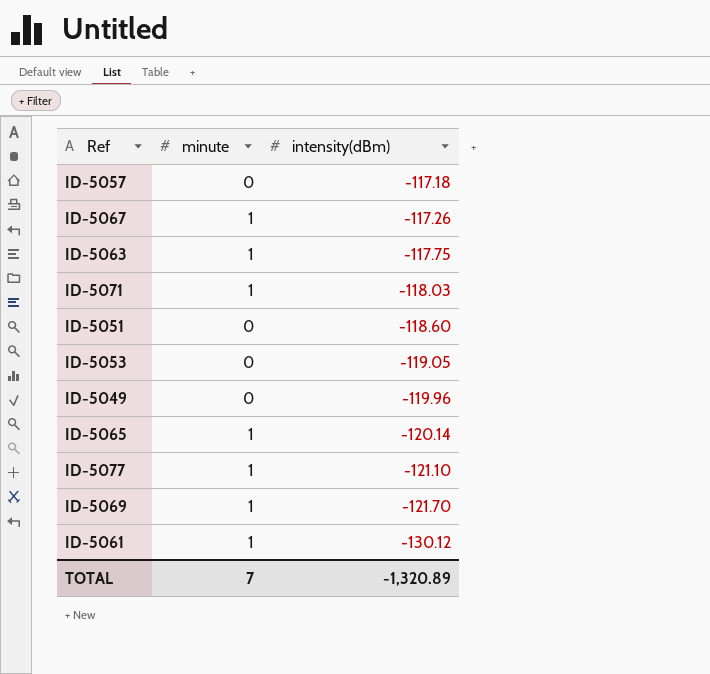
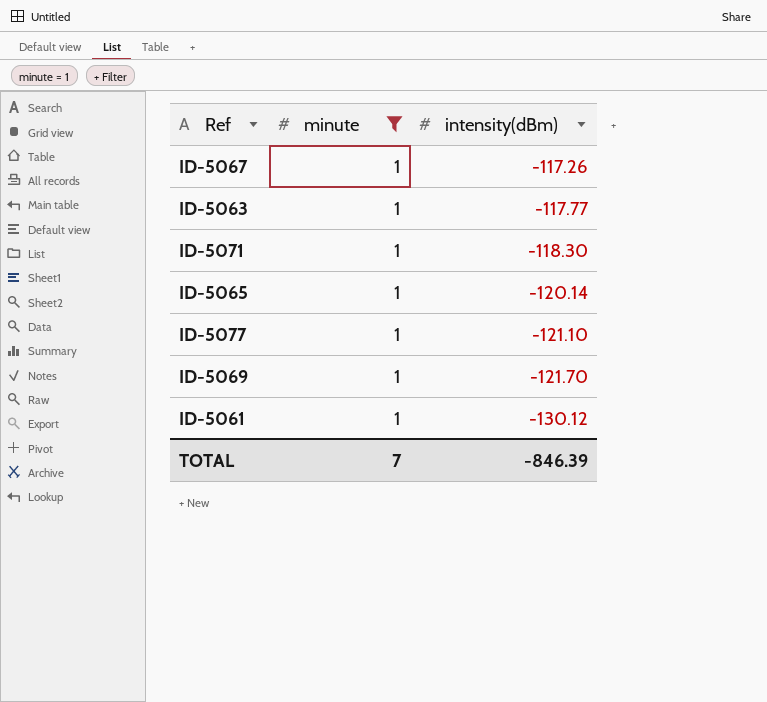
filter: none -> minute = 1
ID-5063 | intensity(dBm): -117.75 -> -117.77
ID-5071 | intensity(dBm): -118.03 -> -118.30
TOTAL | intensity(dBm): -1,320.89 -> -846.39

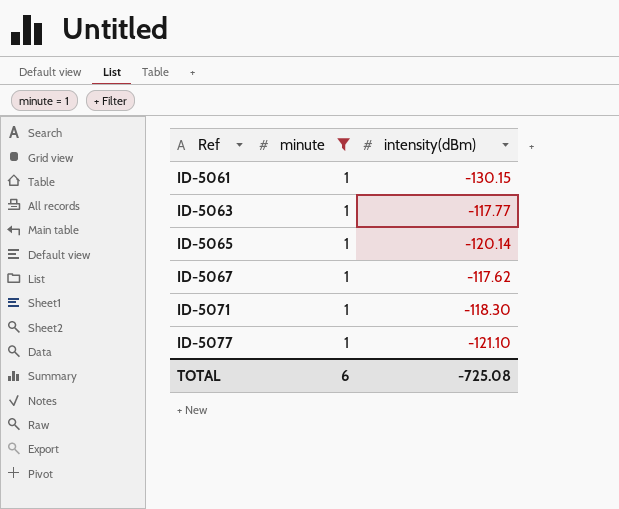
row order: intensity(dBm) descending -> Ref ascending
row ID-5069: 1 | -121.70 -> none
ID-5061 | intensity(dBm): -130.12 -> -130.15
ID-5067 | intensity(dBm): -117.26 -> -117.62
TOTAL | minute: 7 -> 6
TOTAL | intensity(dBm): -846.39 -> -725.08

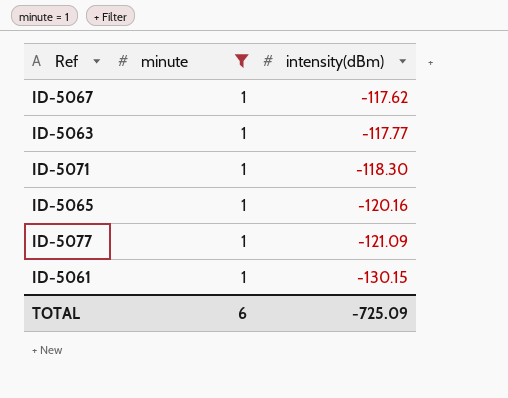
row order: Ref ascending -> intensity(dBm) descending
ID-5065 | intensity(dBm): -120.14 -> -120.16
ID-5077 | intensity(dBm): -121.10 -> -121.09
TOTAL | intensity(dBm): -725.08 -> -725.09

